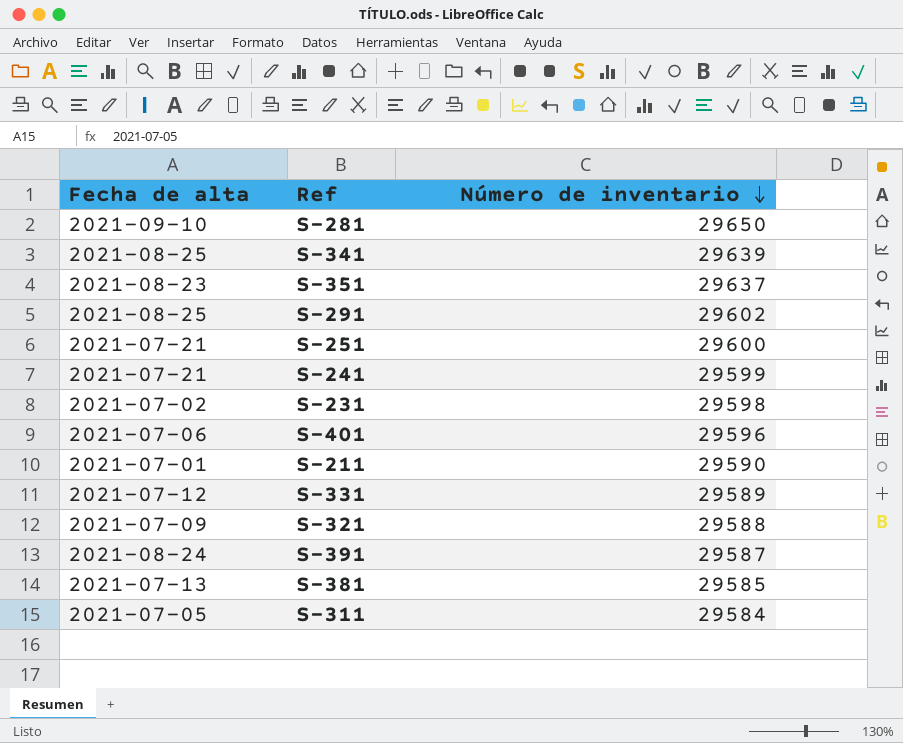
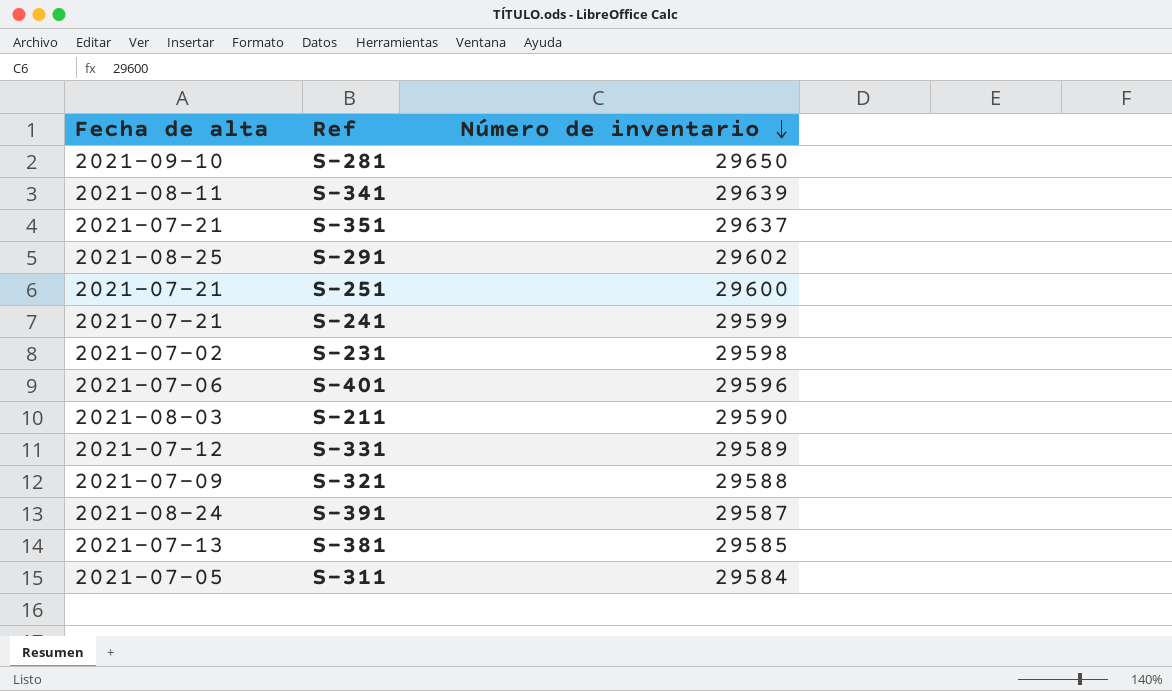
S-341 | Fecha de alta: 2021-08-25 -> 2021-08-11
S-351 | Fecha de alta: 2021-08-23 -> 2021-07-21
S-211 | Fecha de alta: 2021-07-01 -> 2021-08-03

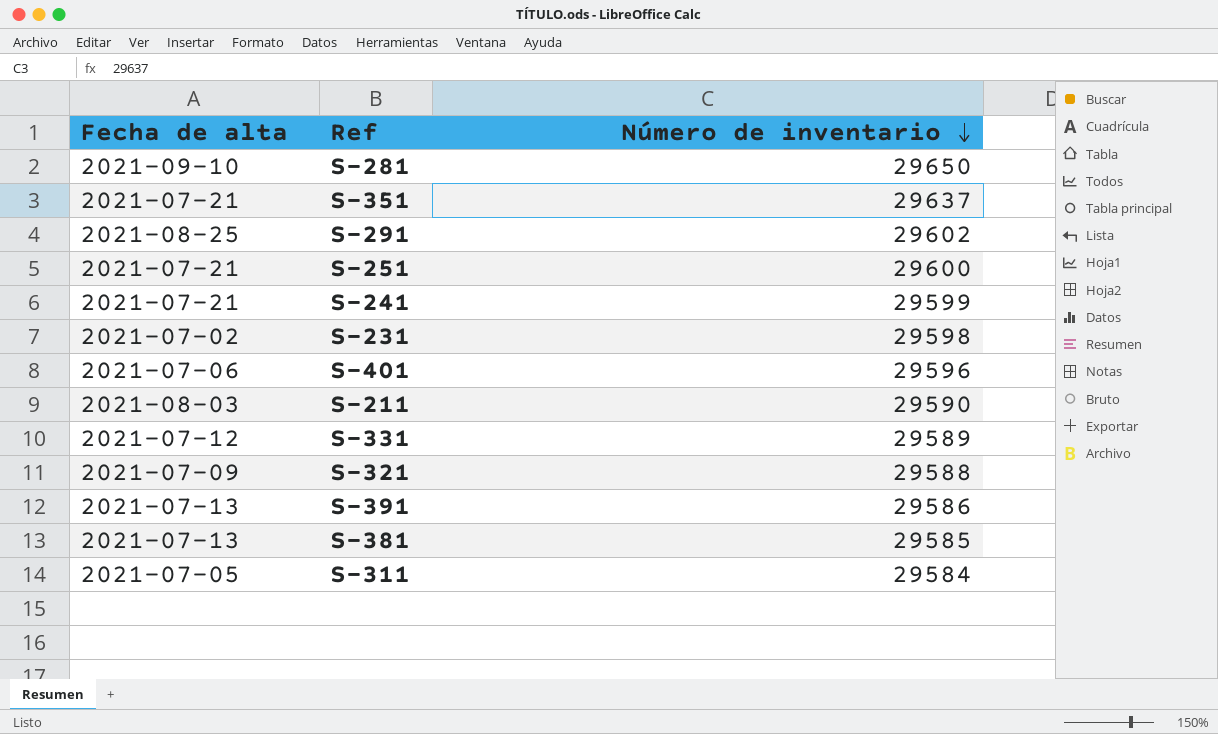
row S-341: 2021-08-11 | 29639 -> none
S-391 | Fecha de alta: 2021-08-24 -> 2021-07-13
S-391 | Número de inventario: 29587 -> 29586

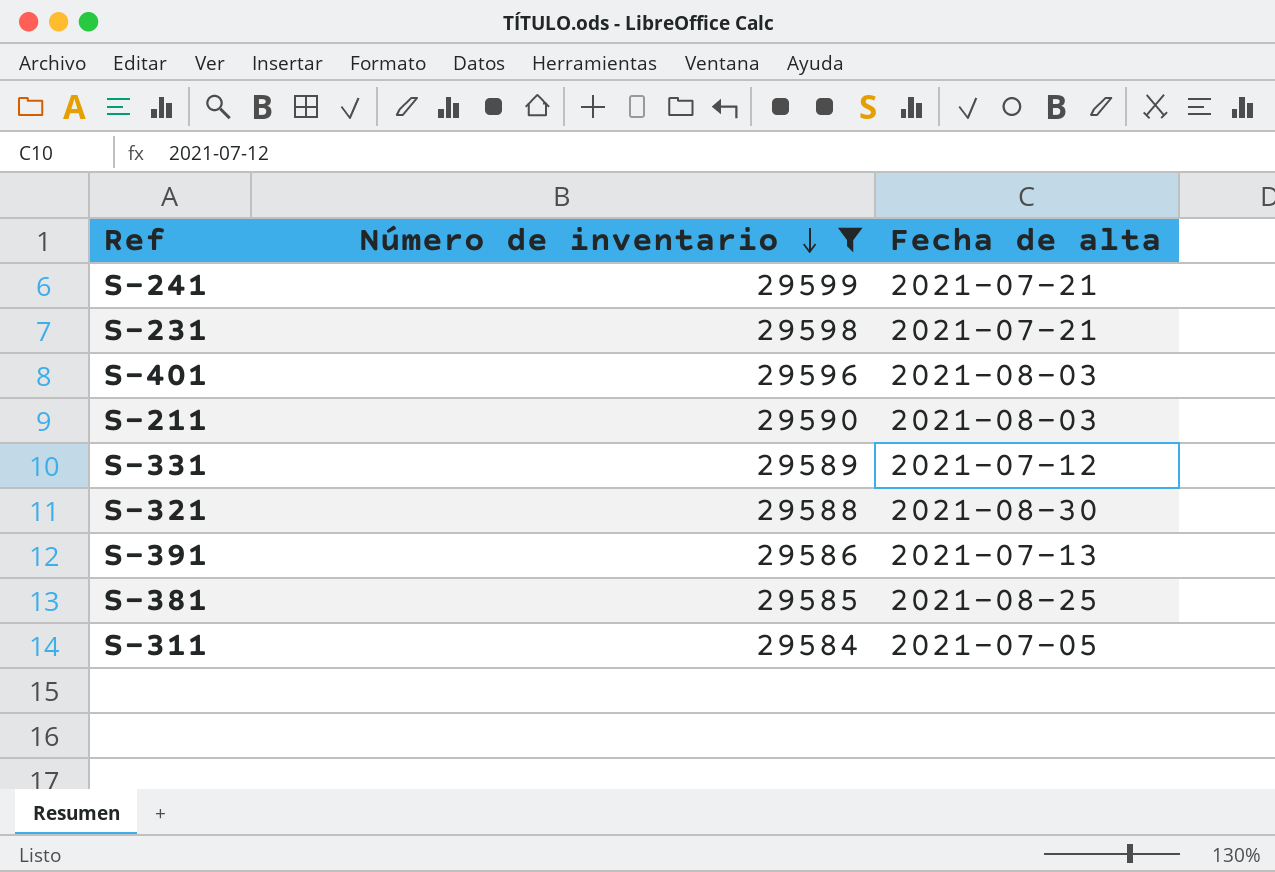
filter: none -> Número de inventario <= 29599
column Fecha de alta | position: 1 -> 3
S-231 | Fecha de alta: 2021-07-02 -> 2021-07-21
S-401 | Fecha de alta: 2021-07-06 -> 2021-08-03
S-321 | Fecha de alta: 2021-07-09 -> 2021-08-30
S-381 | Fecha de alta: 2021-07-13 -> 2021-08-25

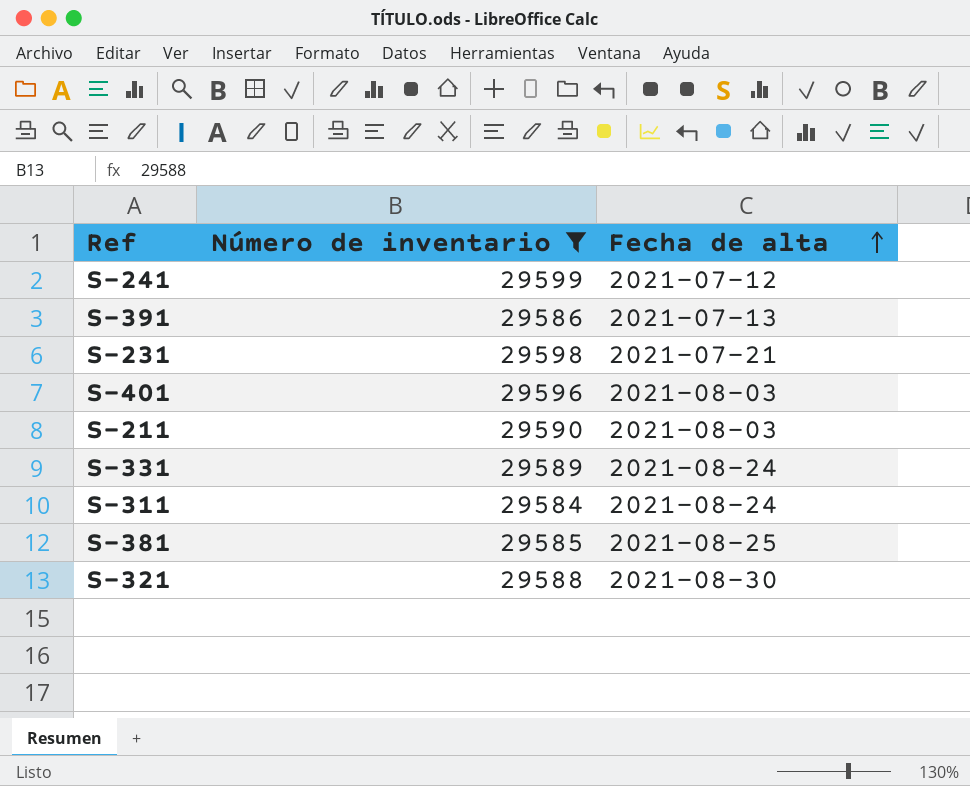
row order: Número de inventario descending -> Fecha de alta ascending
S-241 | Fecha de alta: 2021-07-21 -> 2021-07-12
S-331 | Fecha de alta: 2021-07-12 -> 2021-08-24
S-311 | Fecha de alta: 2021-07-05 -> 2021-08-24

